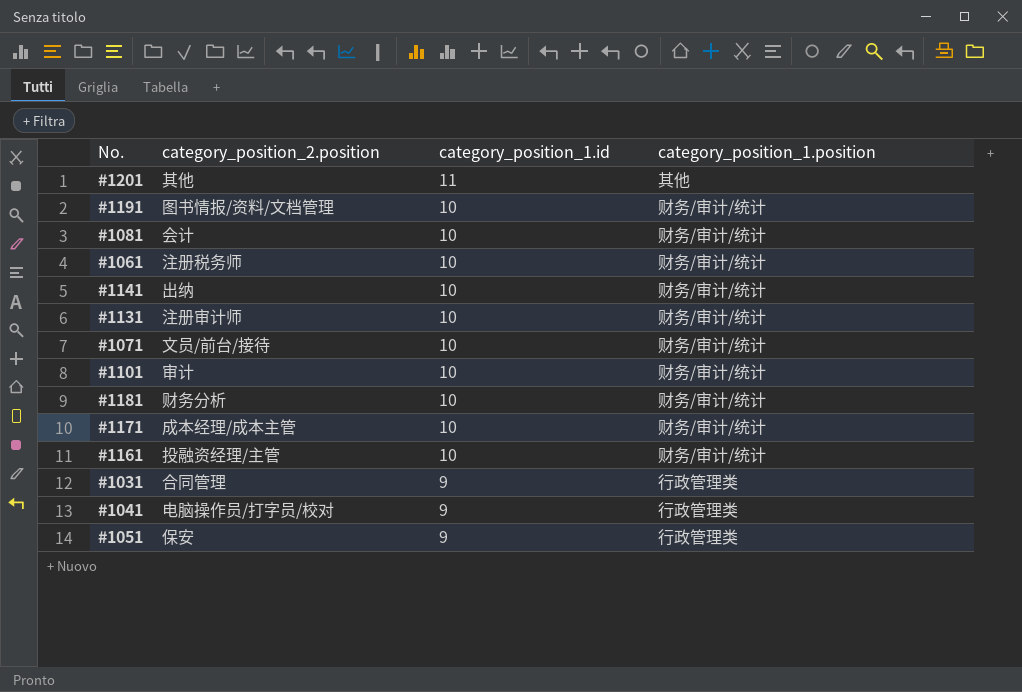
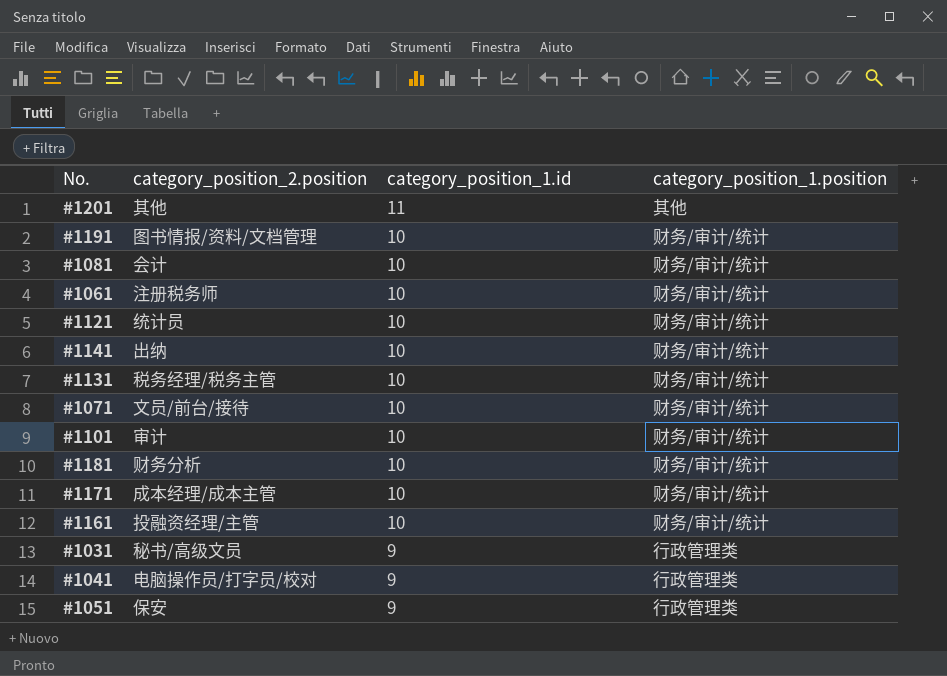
row #1121: none -> 统计员 | 10 | 财务/审计/统计
#1131 | category_position_2.position: 注册审计师 -> 税务经理/税务主管
#1031 | category_position_2.position: 合同管理 -> 秘书/高级文员

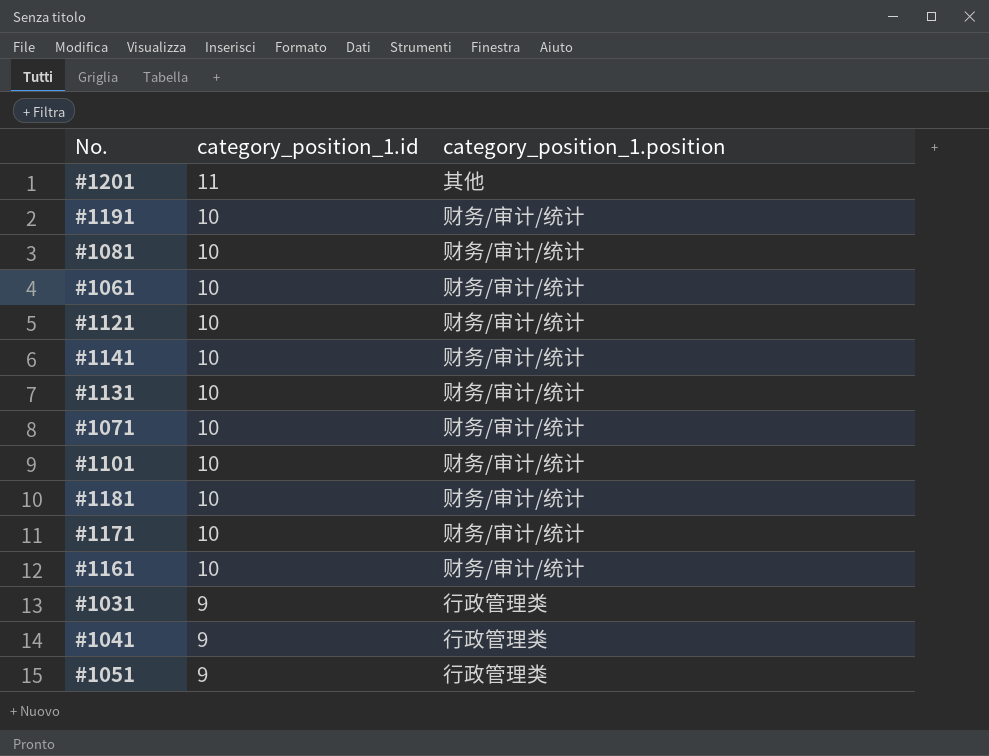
column category_position_2.position | position: 2 -> none

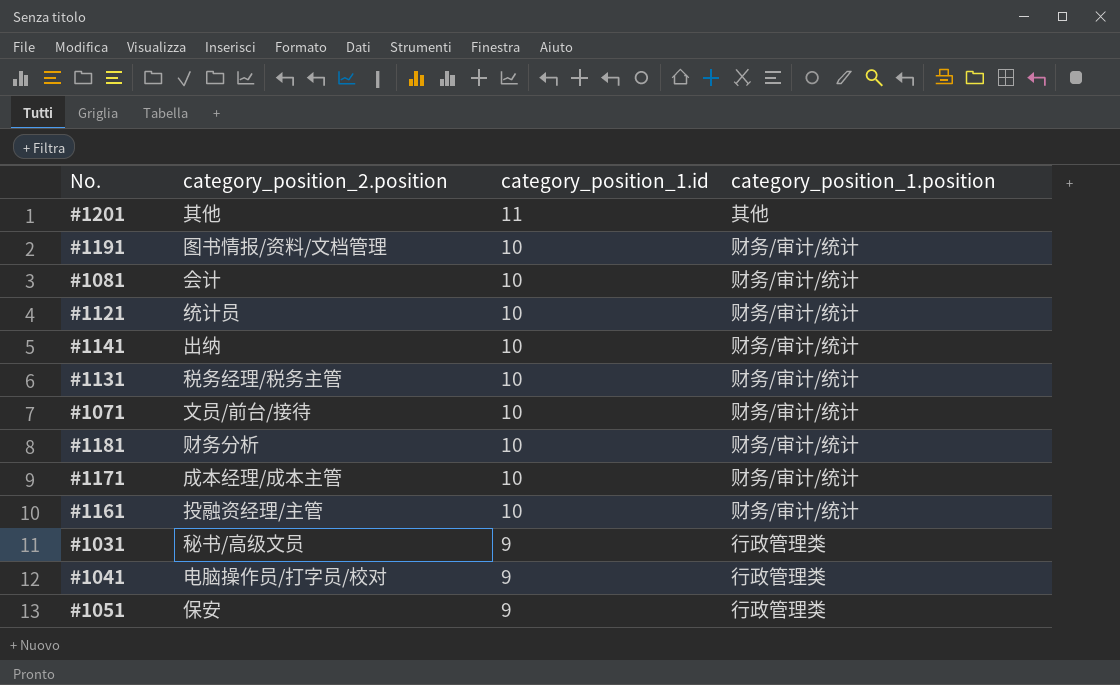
column category_position_2.position | position: none -> 2
row #1061: 10 | 财务/审计/统计 -> none
row #1101: 10 | 财务/审计/统计 -> none

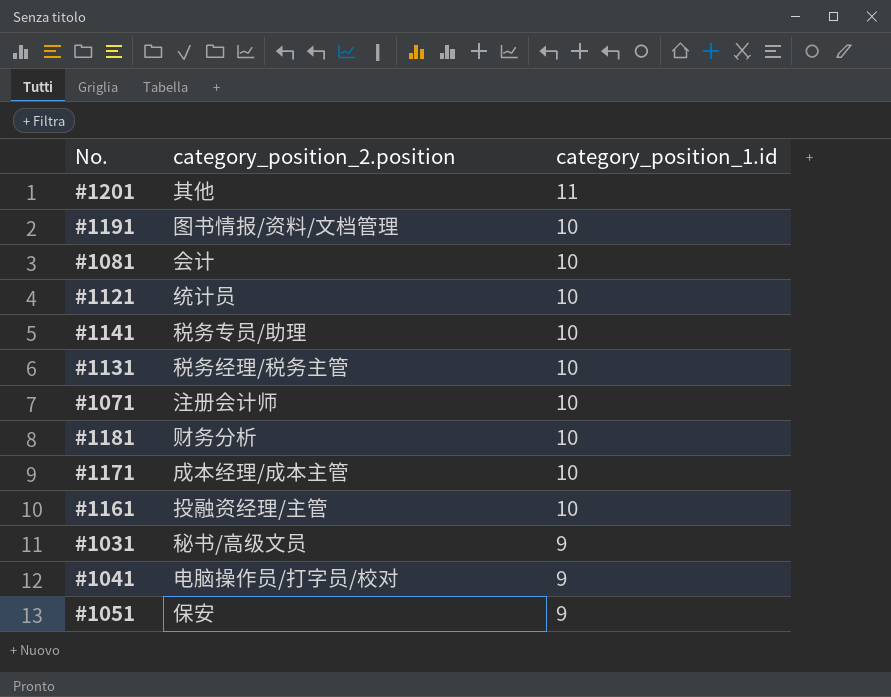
column category_position_1.position | position: 4 -> none
#1141 | category_position_2.position: 出纳 -> 税务专员/助理
#1071 | category_position_2.position: 文员/前台/接待 -> 注册会计师

